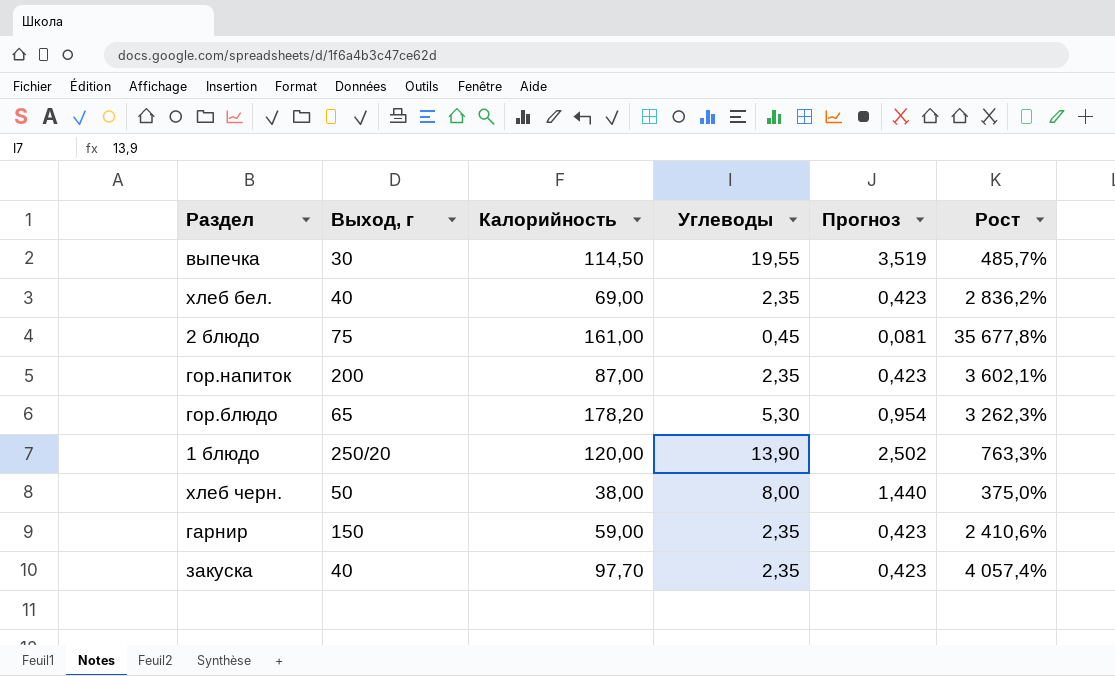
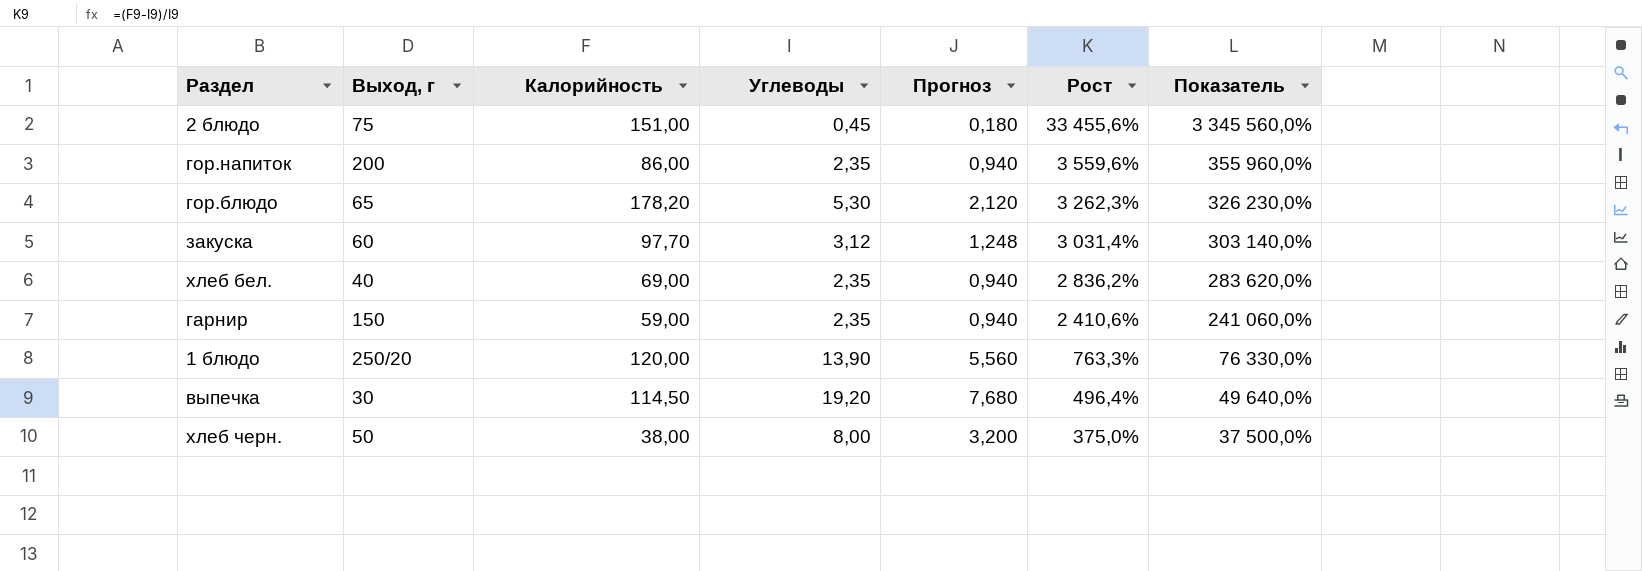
row order: none -> Рост descending
column Прогноз | formula: [Углеводы] * 0,18 -> [Углеводы] * 0,4
column Показатель | formula: none -> [Рост] * 100
2 блюдо | Калорийность: 161,00 -> 151,00
2 блюдо | Рост: 35 677,8% -> 33 455,6%
гор.напиток | Калорийность: 87,00 -> 86,00
гор.напиток | Рост: 3 602,1% -> 3 559,6%
закуска | Выход, г: 40 -> 60
закуска | Углеводы: 2,35 -> 3,12
закуска | Рост: 4 057,4% -> 3 031,4%
выпечка | Углеводы: 19,55 -> 19,20
выпечка | Рост: 485,7% -> 496,4%

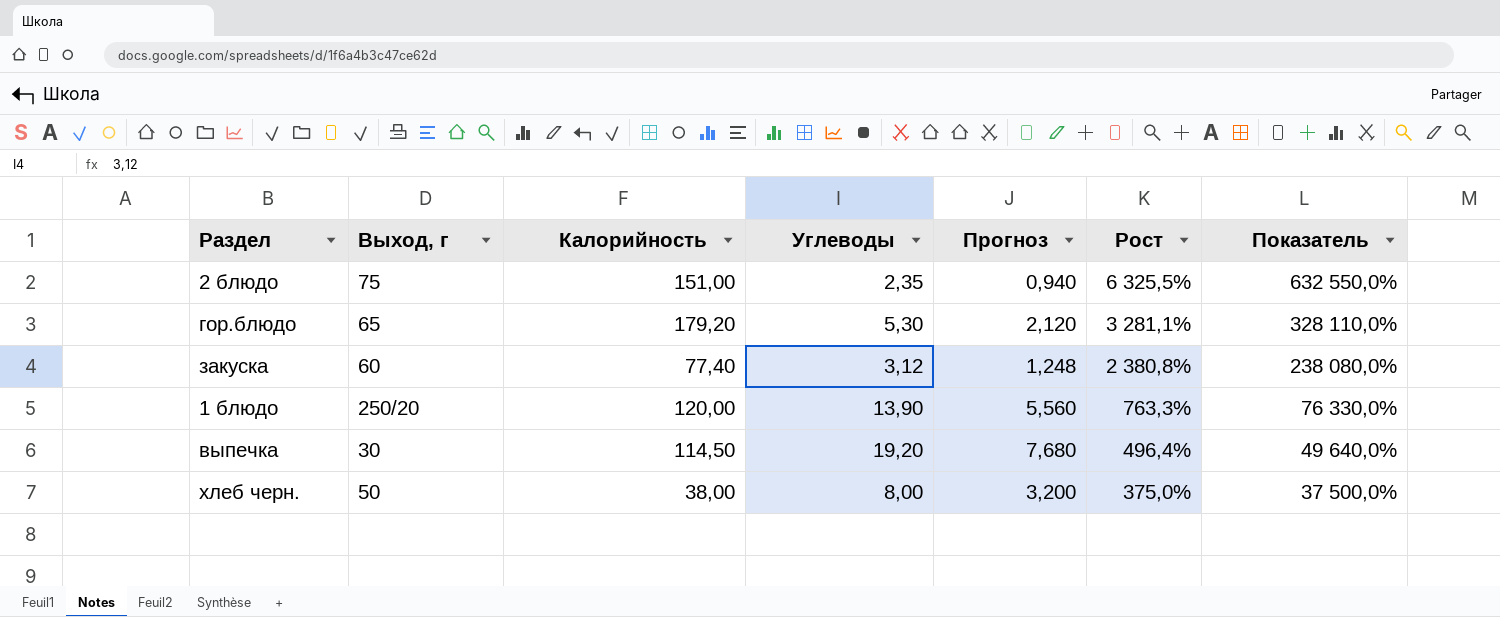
row гор.напиток: 200 | 86,00 | 2,35 | 0,940 | 3 559,6% | 355 960,0% -> none
row хлеб бел.: 40 | 69,00 | 2,35 | 0,940 | 2 836,2% | 283 620,0% -> none
row гарнир: 150 | 59,00 | 2,35 | 0,940 | 2 410,6% | 241 060,0% -> none
2 блюдо | Углеводы: 0,45 -> 2,35
2 блюдо | Прогноз: 0,180 -> 0,940
2 блюдо | Рост: 33 455,6% -> 6 325,5%
2 блюдо | Показатель: 3 345 560,0% -> 632 550,0%
гор.блюдо | Калорийность: 178,20 -> 179,20
гор.блюдо | Рост: 3 262,3% -> 3 281,1%
гор.блюдо | Показатель: 326 230,0% -> 328 110,0%
закуска | Калорийность: 97,70 -> 77,40
закуска | Рост: 3 031,4% -> 2 380,8%
закуска | Показатель: 303 140,0% -> 238 080,0%

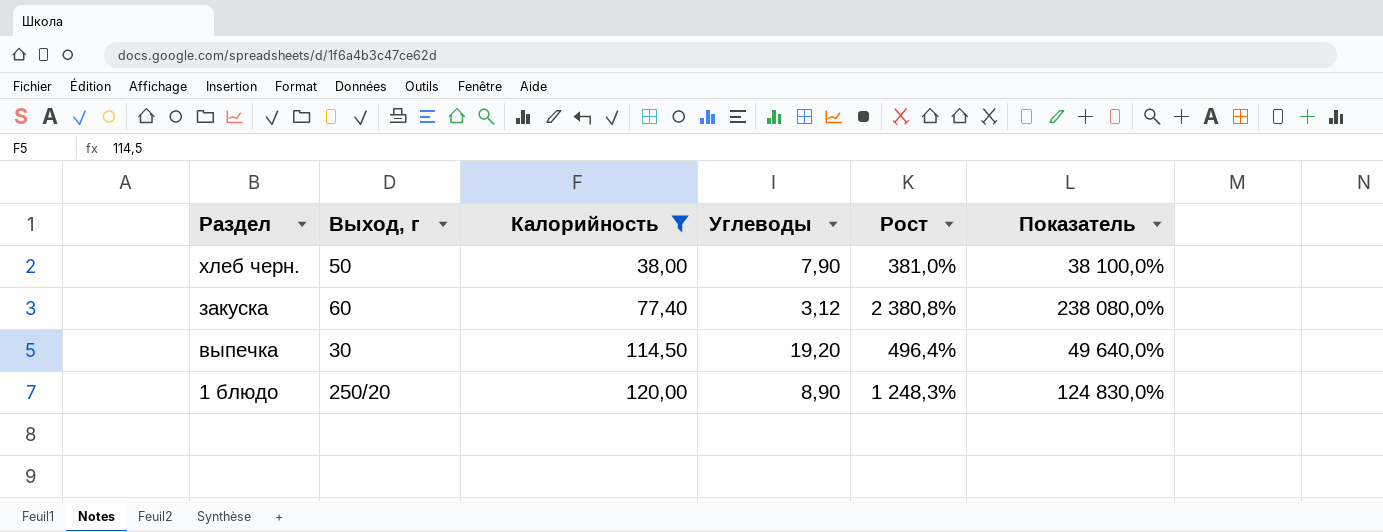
filter: none -> Калорийность <= 120,00
row order: Рост descending -> Раздел descending
column Прогноз | formula: [Углеводы] * 0,4 -> none
хлеб черн. | Углеводы: 8,00 -> 7,90
хлеб черн. | Рост: 375,0% -> 381,0%
хлеб черн. | Показатель: 37 500,0% -> 38 100,0%
1 блюдо | Углеводы: 13,90 -> 8,90
1 блюдо | Рост: 763,3% -> 1 248,3%
1 блюдо | Показатель: 76 330,0% -> 124 830,0%

